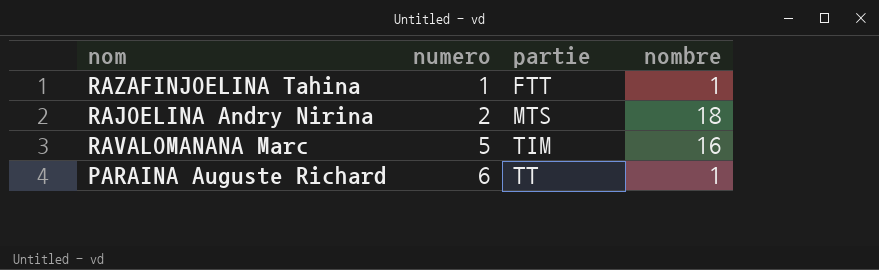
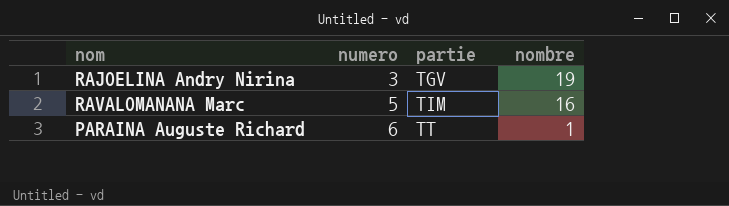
row RAZAFINJOELINA Tahina: 1 | FTT | 1 -> none
RAJOELINA Andry Nirina | numero: 2 -> 3
RAJOELINA Andry Nirina | partie: MTS -> TGV
RAJOELINA Andry Nirina | nombre: 18 -> 19

